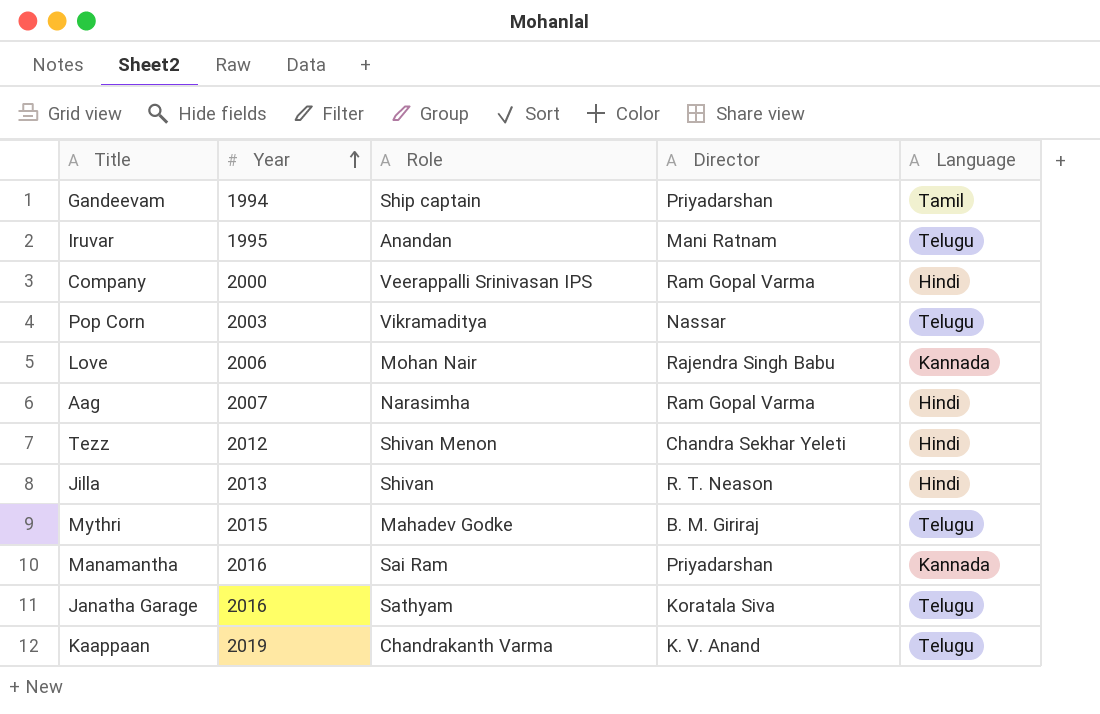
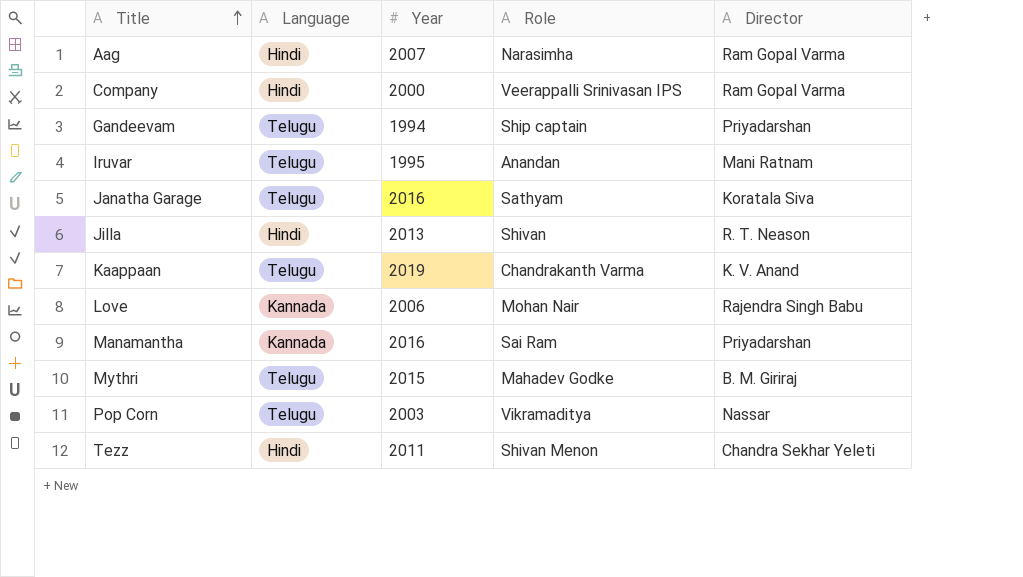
row order: Year ascending -> Title ascending
column Language | position: 5 -> 2
Gandeevam | Language: Tamil -> Telugu
Tezz | Year: 2012 -> 2011

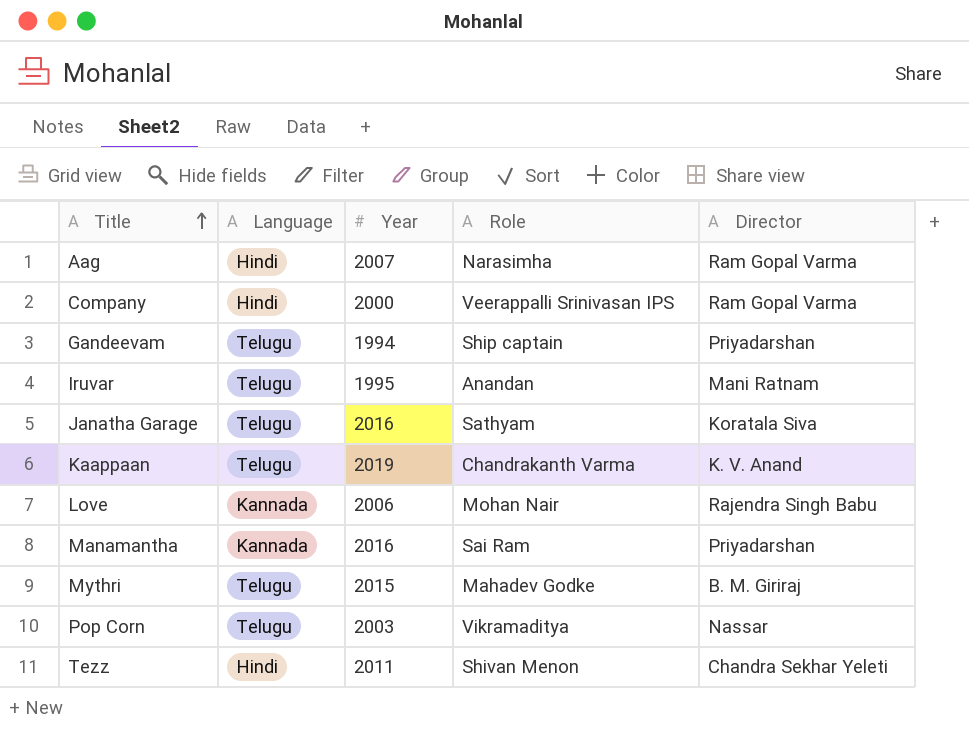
row Jilla: Hindi | 2013 | Shivan | R. T. Neason -> none

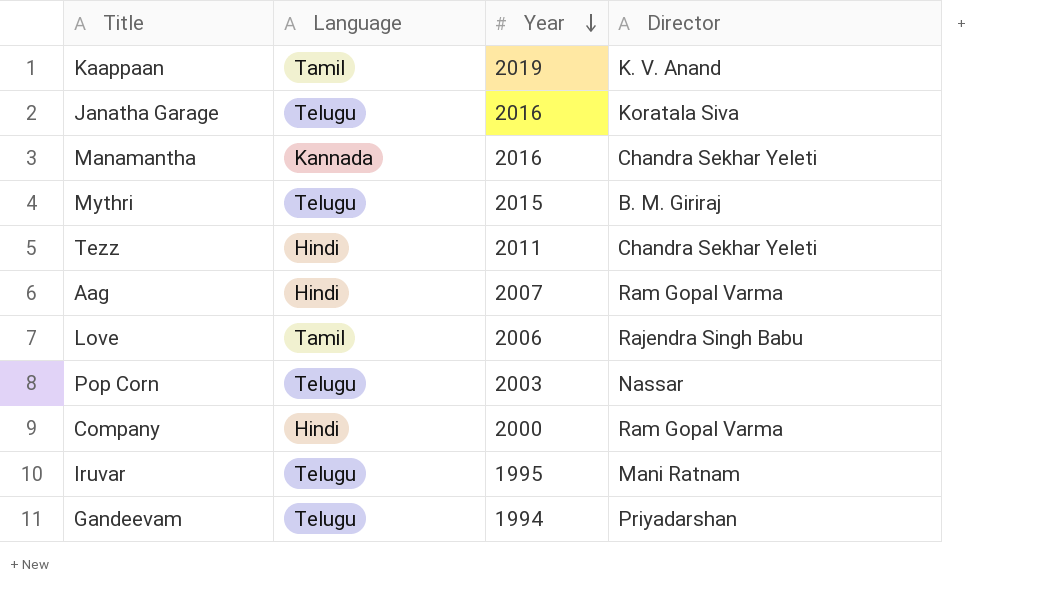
row order: Title ascending -> Year descending
column Role | position: 4 -> none
Kaappaan | Language: Telugu -> Tamil
Manamantha | Director: Priyadarshan -> Chandra Sekhar Yeleti
Love | Language: Kannada -> Tamil

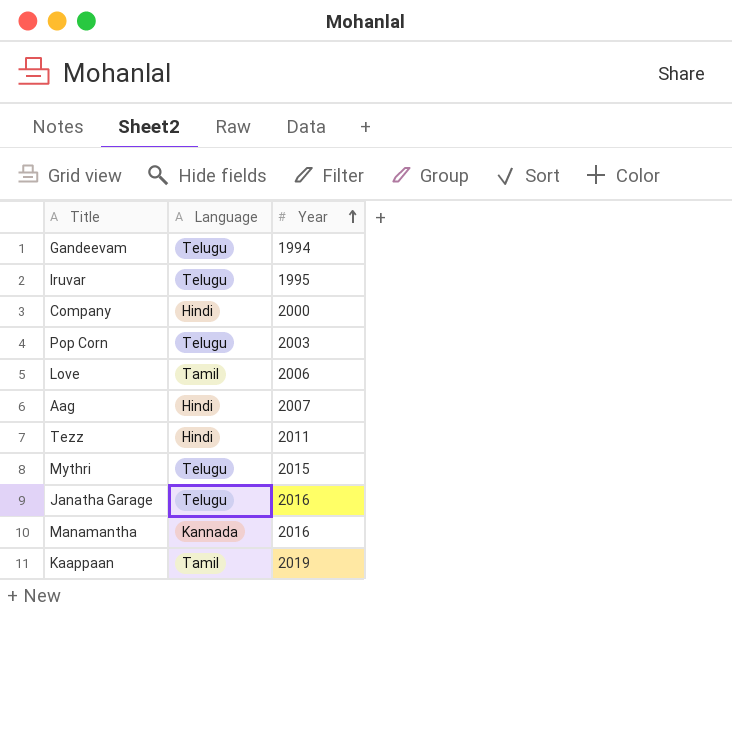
row order: Year descending -> Year ascending
column Director | position: 4 -> none

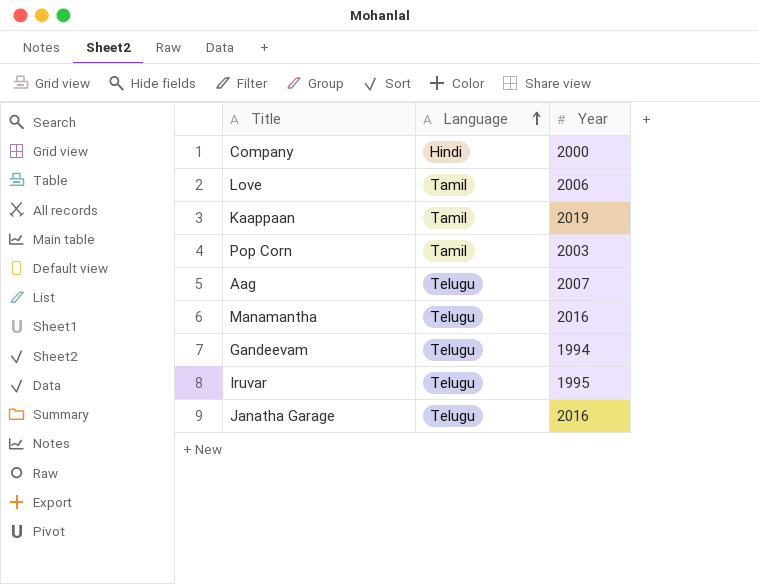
row order: Year ascending -> Language ascending
row Tezz: Hindi | 2011 -> none
row Mythri: Telugu | 2015 -> none
Pop Corn | Language: Telugu -> Tamil
Aag | Language: Hindi -> Telugu
Manamantha | Language: Kannada -> Telugu

